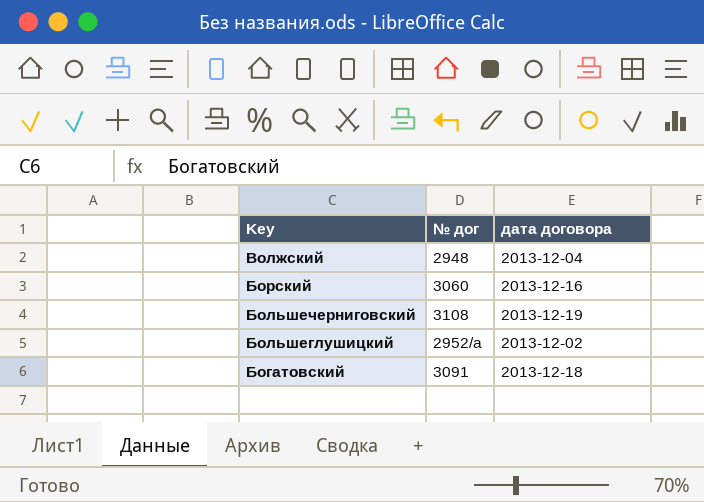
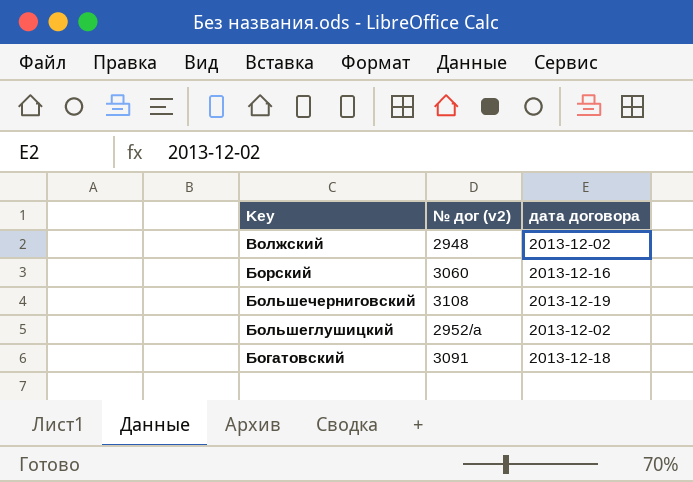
column name: № дог -> № дог (v2)
Волжский | дата договора: 2013-12-04 -> 2013-12-02

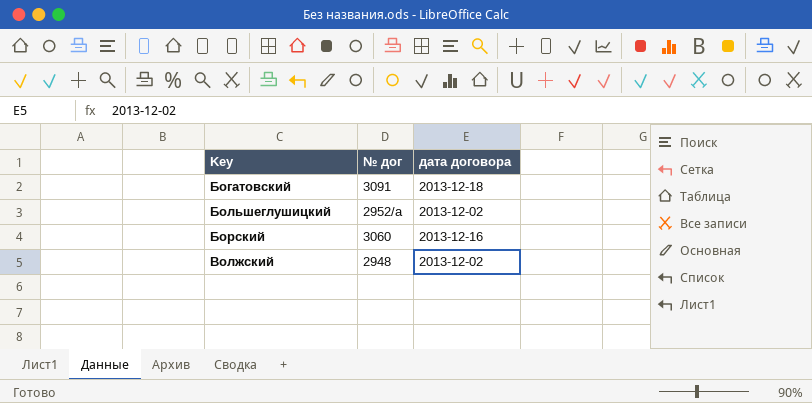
row order: Key descending -> Key ascending
column name: № дог (v2) -> № дог
row Большечерниговский: 3108 | 2013-12-19 -> none

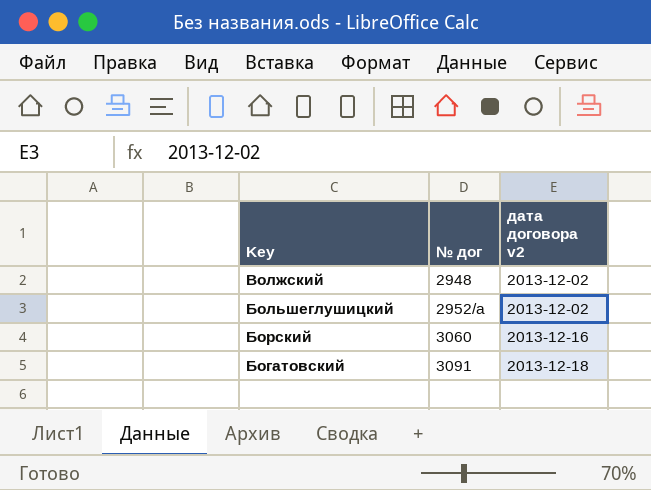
row order: Key ascending -> № дог ascending
column name: дата договора -> дата договора v2

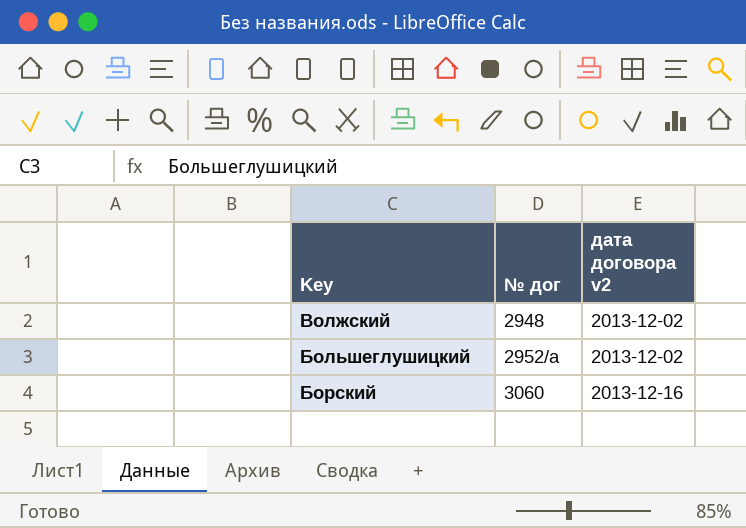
row Богатовский: 3091 | 2013-12-18 -> none

